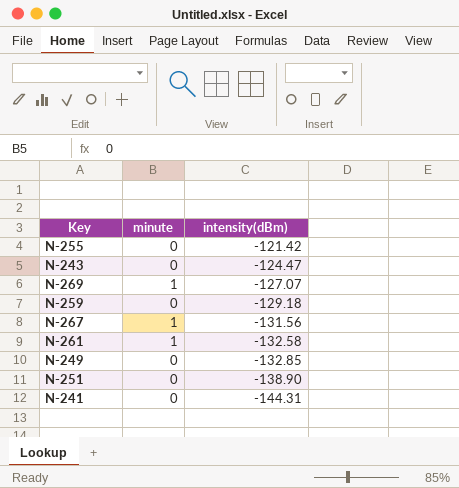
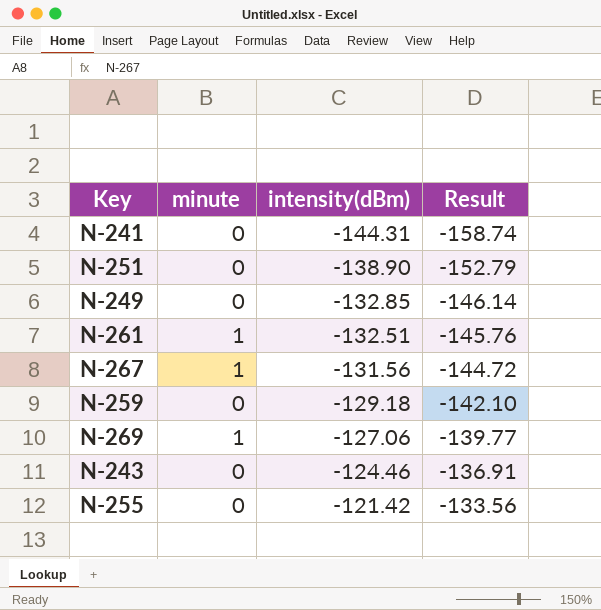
row order: intensity(dBm) descending -> intensity(dBm) ascending
column Result | formula: none -> [intensity(dBm)] * 1.1
N-261 | intensity(dBm): -132.58 -> -132.51
N-269 | intensity(dBm): -127.07 -> -127.06
N-243 | intensity(dBm): -124.47 -> -124.46

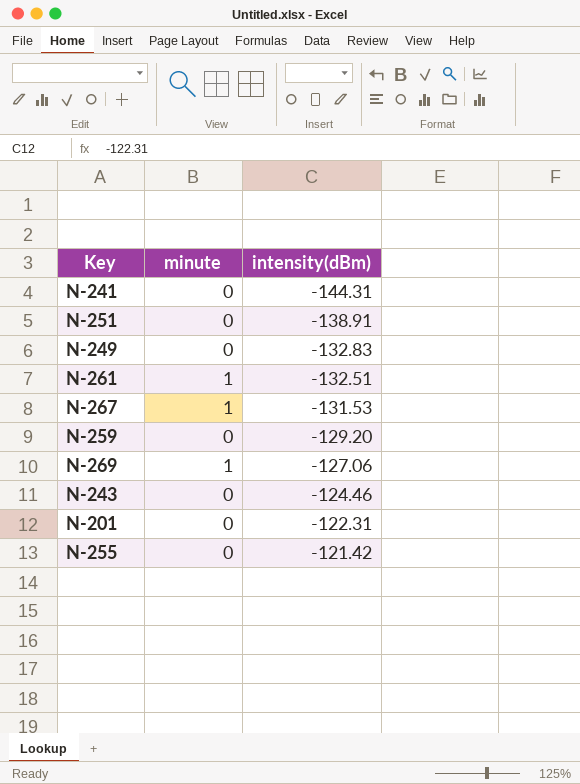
column Result | formula: [intensity(dBm)] * 1.1 -> none
N-251 | intensity(dBm): -138.90 -> -138.91
N-249 | intensity(dBm): -132.85 -> -132.83
N-267 | intensity(dBm): -131.56 -> -131.53
N-259 | intensity(dBm): -129.18 -> -129.20
row N-201: none -> 0 | -122.31

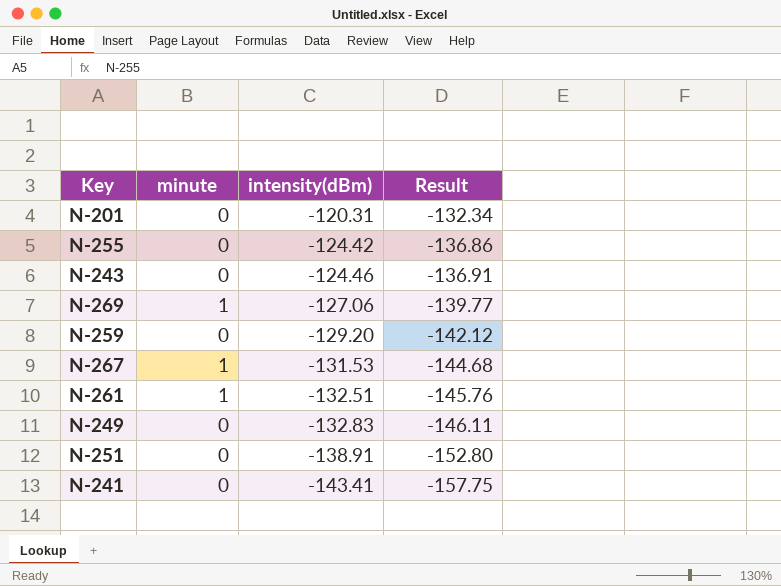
row order: intensity(dBm) ascending -> intensity(dBm) descending
column Result | formula: none -> [intensity(dBm)] * 1.1
N-201 | intensity(dBm): -122.31 -> -120.31
N-255 | intensity(dBm): -121.42 -> -124.42
N-241 | intensity(dBm): -144.31 -> -143.41

